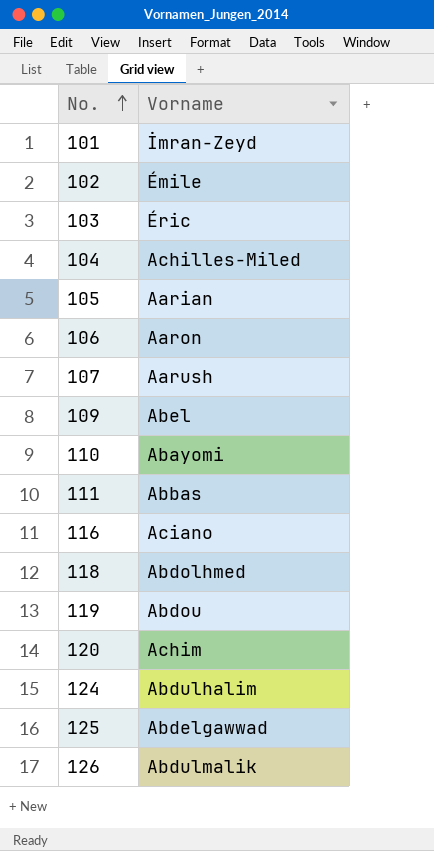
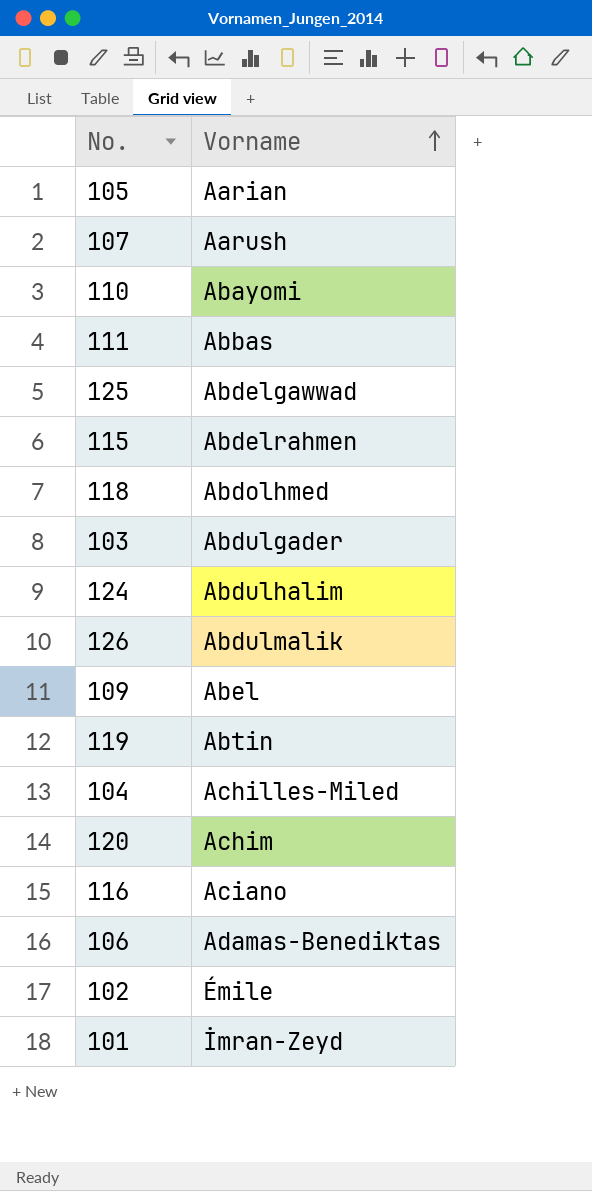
row order: No. ascending -> Vorname ascending
row 115: none -> Abdelrahmen
103 | Vorname: Éric -> Abdulgader
119 | Vorname: Abdou -> Abtin
106 | Vorname: Aaron -> Adamas-Benediktas

